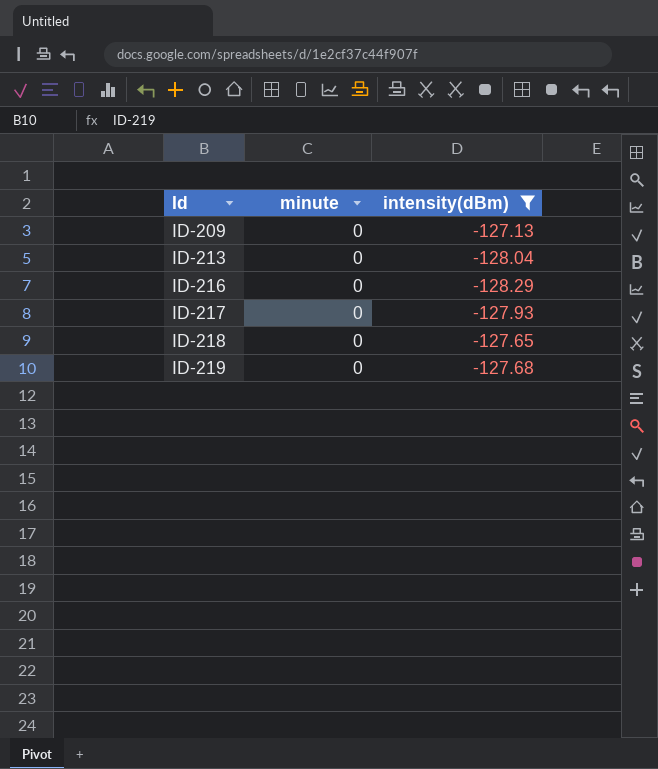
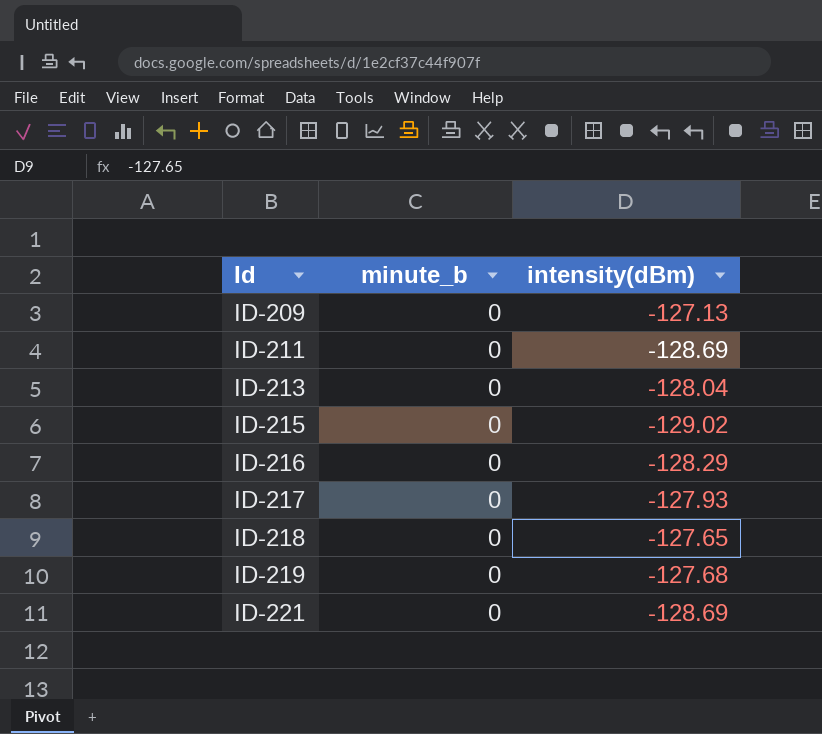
filter: intensity(dBm) >= -128.29 -> none
column name: minute -> minute_b

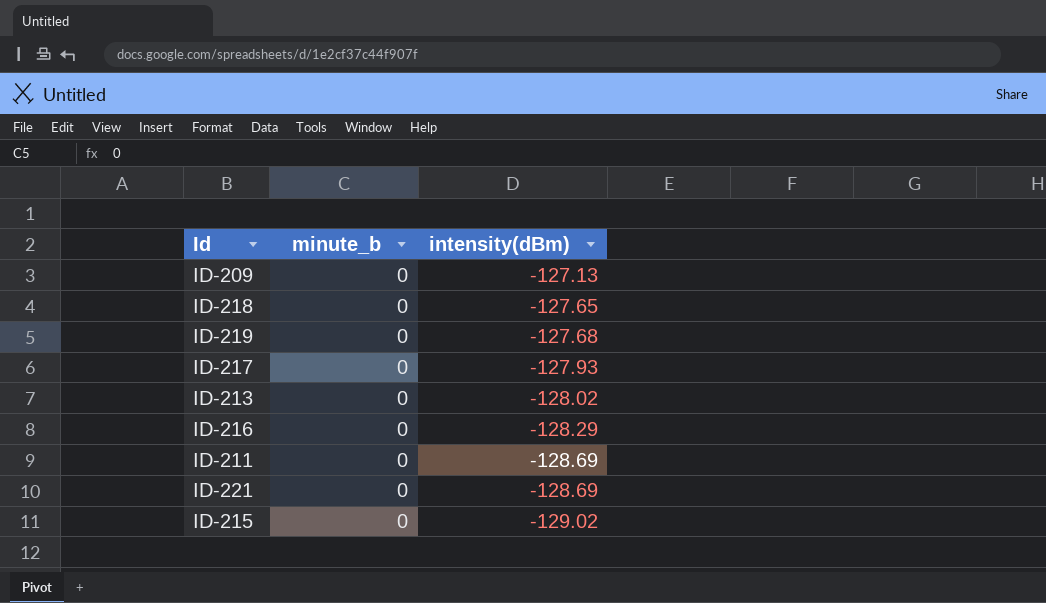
row order: Id ascending -> intensity(dBm) descending
ID-213 | intensity(dBm): -128.04 -> -128.02

